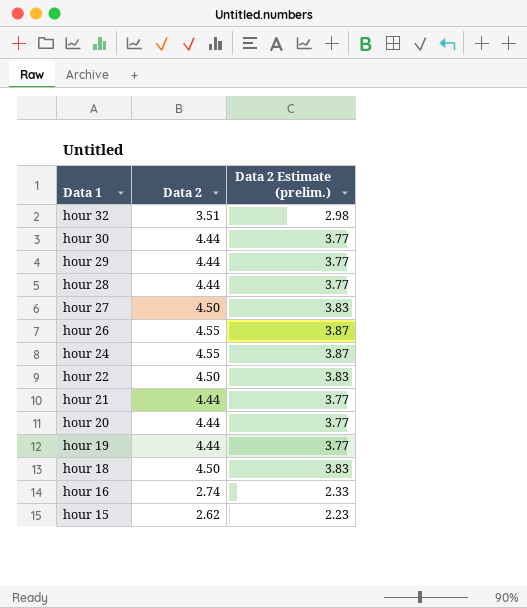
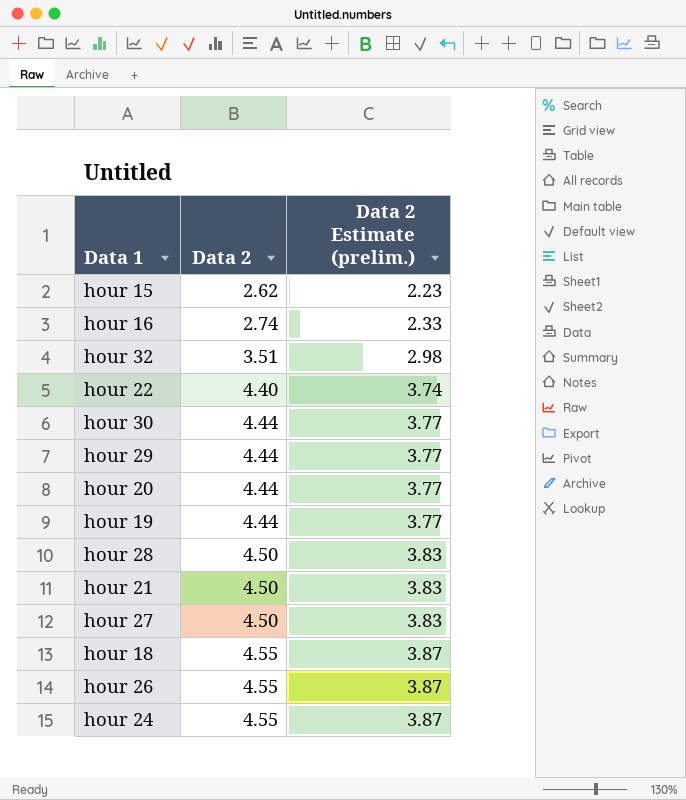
row order: Data 1 descending -> Data 2 ascending
hour 22 | Data 2: 4.50 -> 4.40
hour 22 | Data 2 Estimate (prelim.): 3.83 -> 3.74
hour 28 | Data 2: 4.44 -> 4.50
hour 28 | Data 2 Estimate (prelim.): 3.77 -> 3.83
hour 21 | Data 2: 4.44 -> 4.50
hour 21 | Data 2 Estimate (prelim.): 3.77 -> 3.83
hour 18 | Data 2: 4.50 -> 4.55
hour 18 | Data 2 Estimate (prelim.): 3.83 -> 3.87

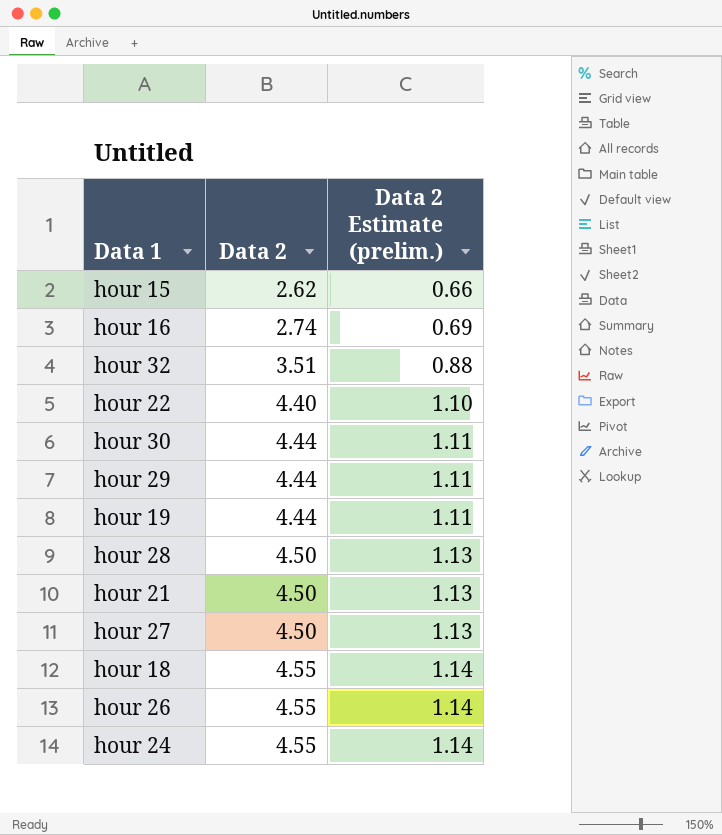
column Data 2 Estimate (prelim.) | formula: [Data 2] * 0.85 -> [Data 2] * 0.25
row hour 20: 4.44 | 3.77 -> none

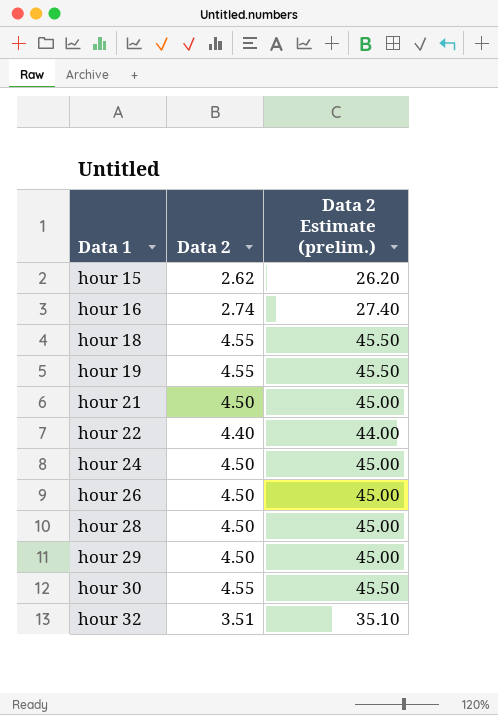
row order: Data 2 ascending -> Data 1 ascending
column Data 2 Estimate (prelim.) | formula: [Data 2] * 0.25 -> [Data 2] * 10
row hour 27: 4.50 | 1.13 -> none
hour 19 | Data 2: 4.44 -> 4.55
hour 24 | Data 2: 4.55 -> 4.50
hour 26 | Data 2: 4.55 -> 4.50
hour 29 | Data 2: 4.44 -> 4.50
hour 30 | Data 2: 4.44 -> 4.55

